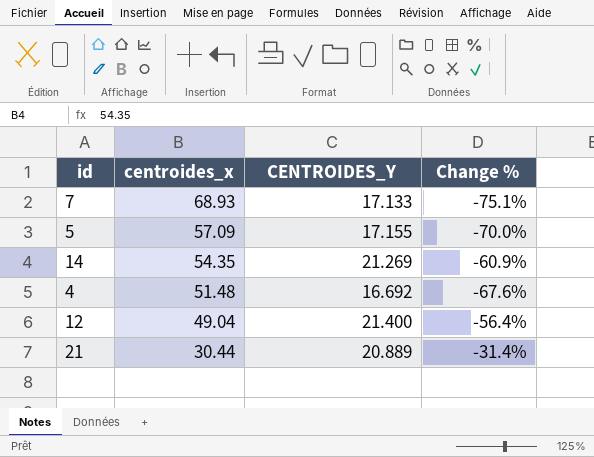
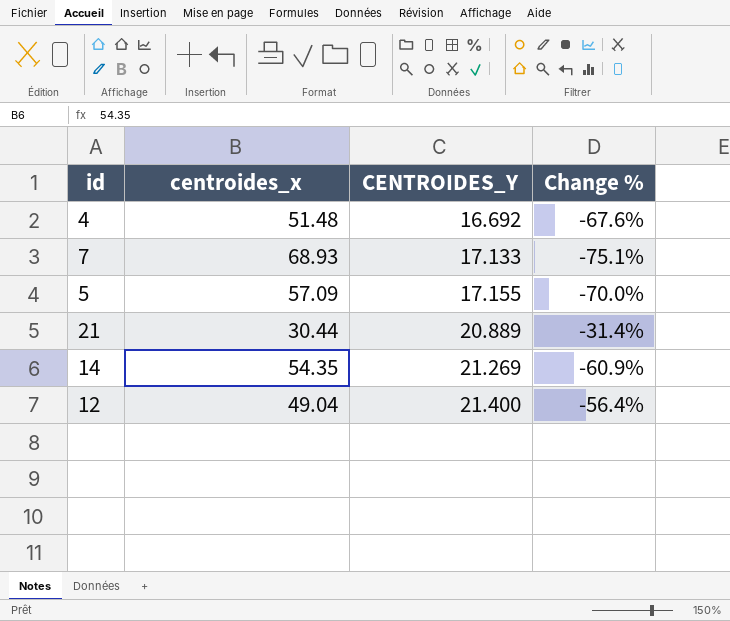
row order: centroides_x descending -> CENTROIDES_Y ascending

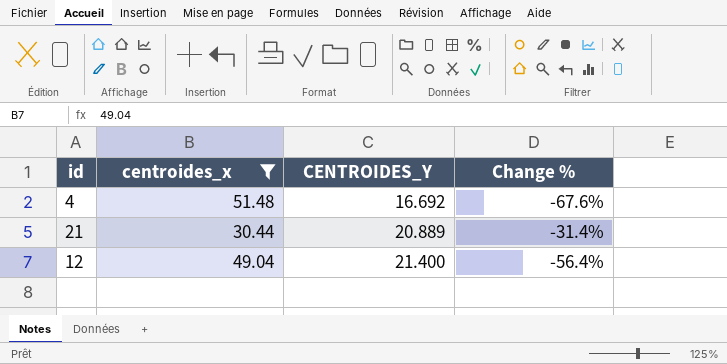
filter: none -> centroides_x <= 51.48

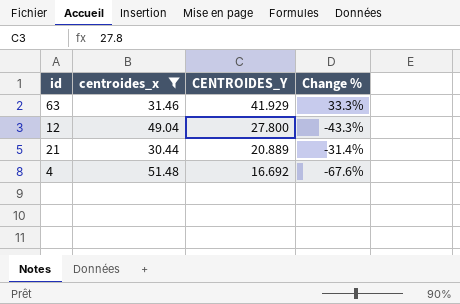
row order: CENTROIDES_Y ascending -> CENTROIDES_Y descending
row 63: none -> 31.46 | 41.929 | 33.3%
12 | CENTROIDES_Y: 21.400 -> 27.800
12 | Change %: -56.4% -> -43.3%

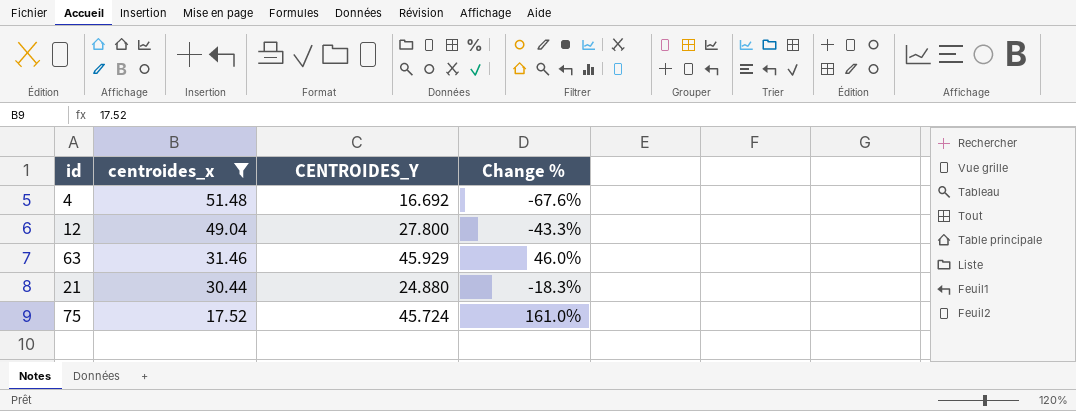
row order: CENTROIDES_Y descending -> centroides_x descending
63 | CENTROIDES_Y: 41.929 -> 45.929
63 | Change %: 33.3% -> 46.0%
21 | CENTROIDES_Y: 20.889 -> 24.880
21 | Change %: -31.4% -> -18.3%
row 75: none -> 17.52 | 45.724 | 161.0%

